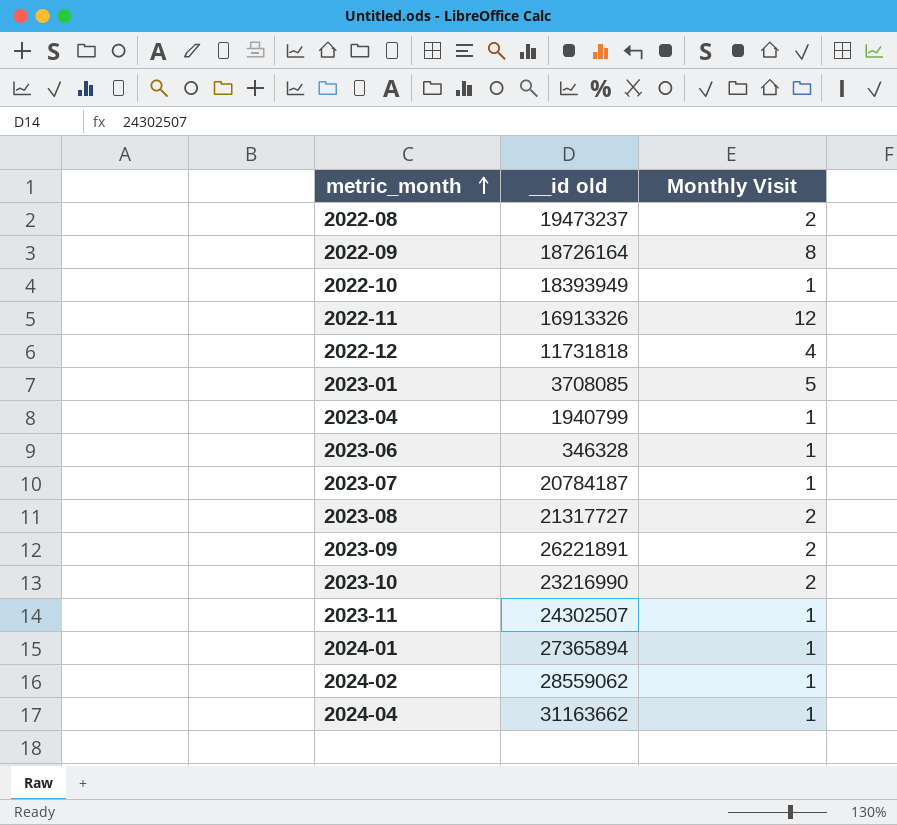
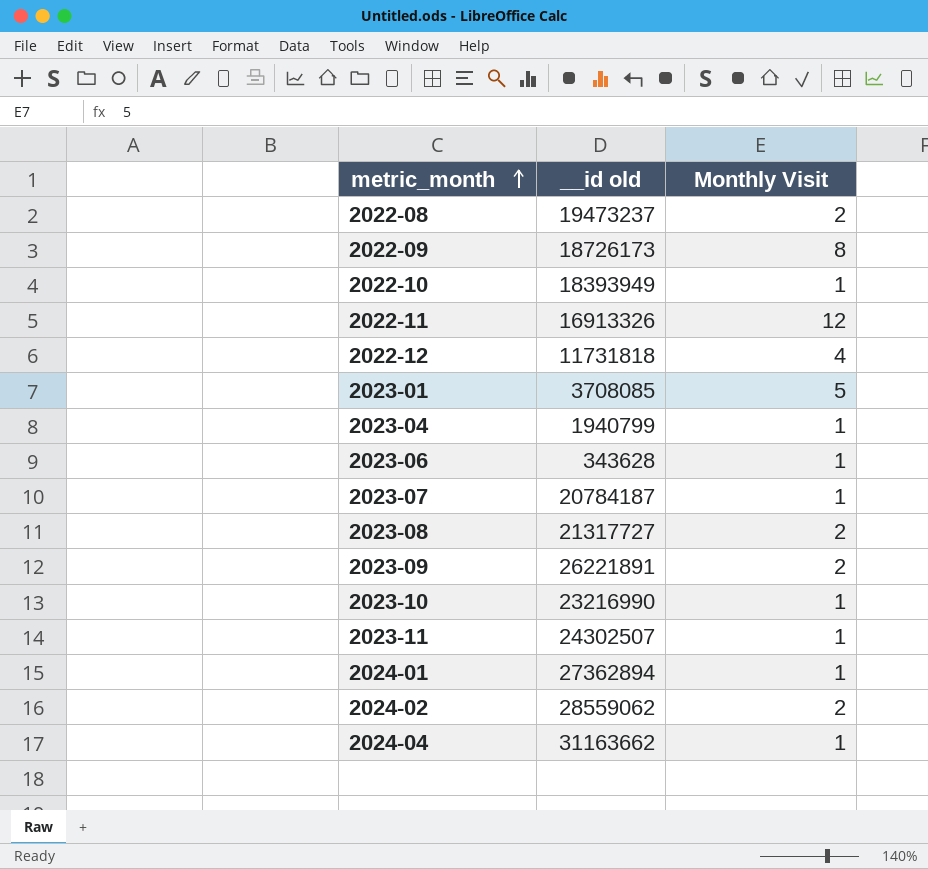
2022-09 | __id old: 18726164 -> 18726173
2023-06 | __id old: 346328 -> 343628
2023-10 | Monthly Visit: 2 -> 1
2024-01 | __id old: 27365894 -> 27362894
2024-02 | Monthly Visit: 1 -> 2

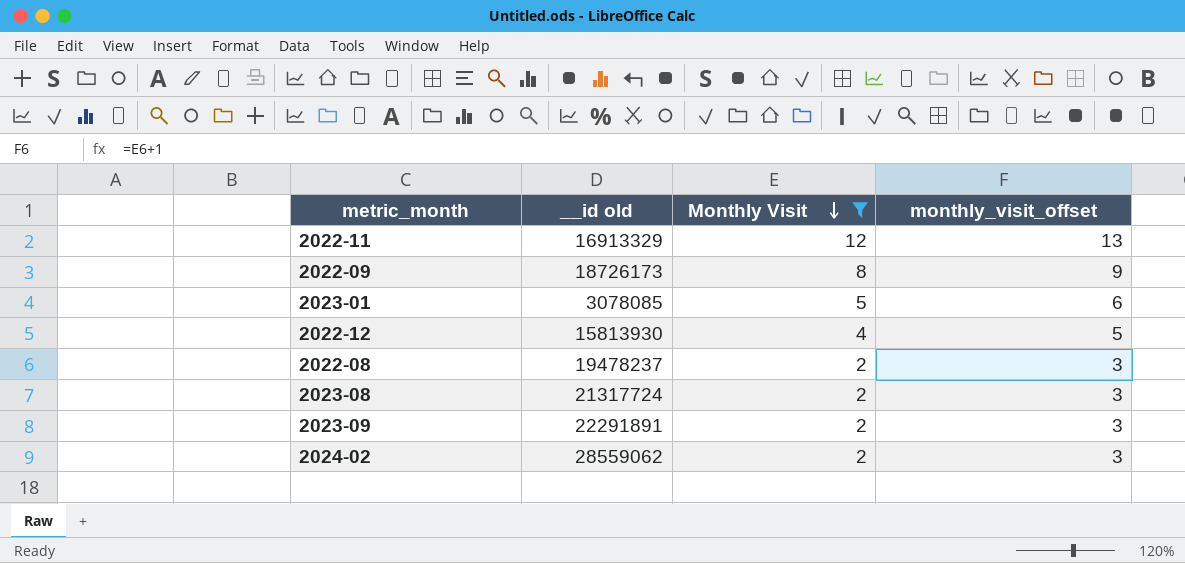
filter: none -> Monthly Visit != 1
row order: metric_month ascending -> Monthly Visit descending
column monthly_visit_offset | formula: none -> [Monthly Visit] + 1
2022-11 | __id old: 16913326 -> 16913329
2023-01 | __id old: 3708085 -> 3078085
2022-12 | __id old: 11731818 -> 15813930
2022-08 | __id old: 19473237 -> 19478237
2023-08 | __id old: 21317727 -> 21317724
2023-09 | __id old: 26221891 -> 22291891

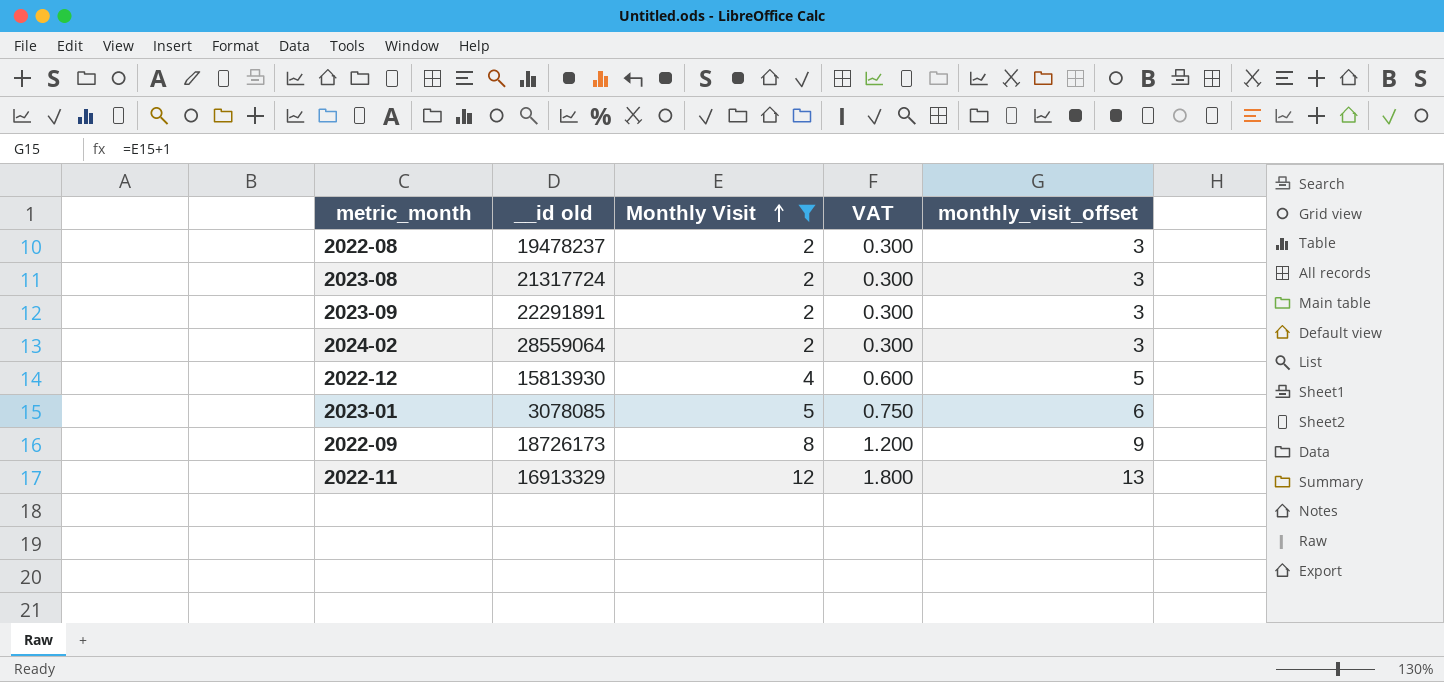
row order: Monthly Visit descending -> Monthly Visit ascending
column VAT | formula: none -> [Monthly Visit] * 0.15
2024-02 | __id old: 28559062 -> 28559064

